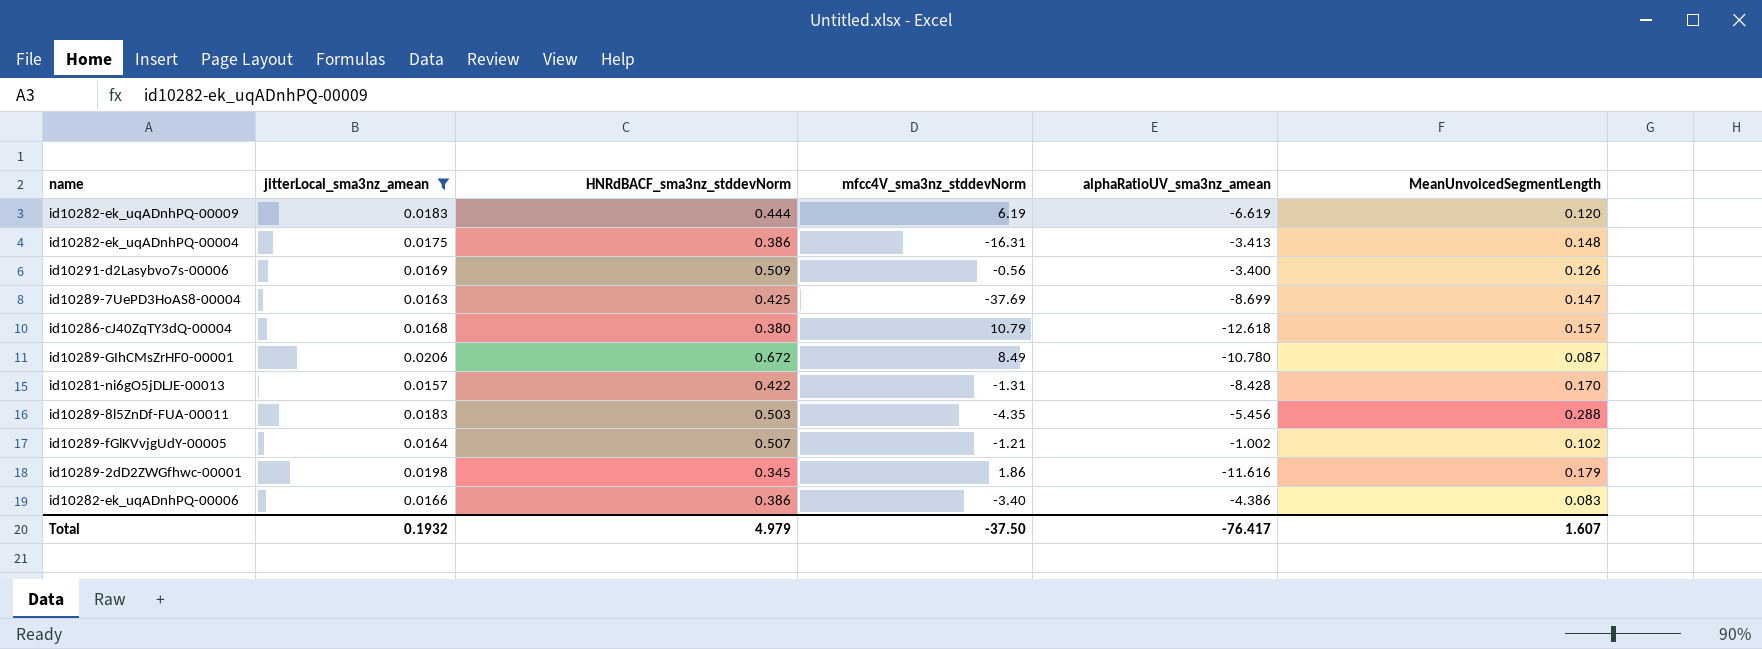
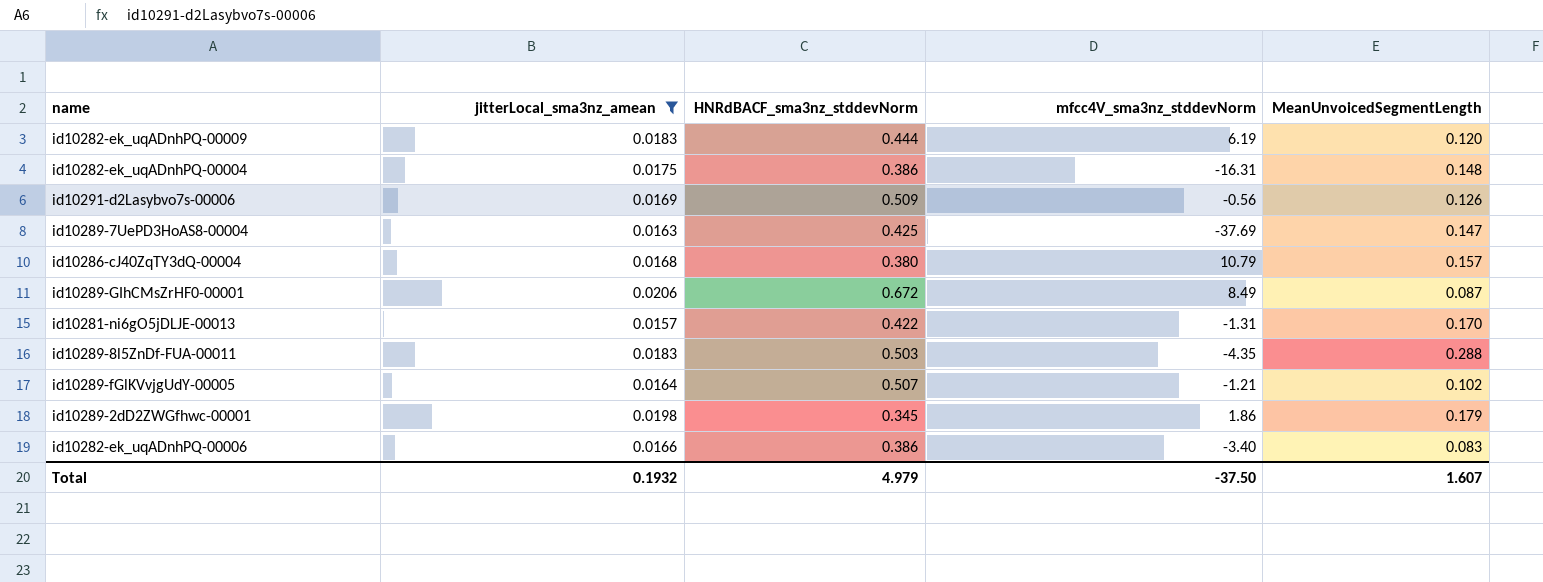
column alphaRatioUV_sma3nz_amean | position: 5 -> none

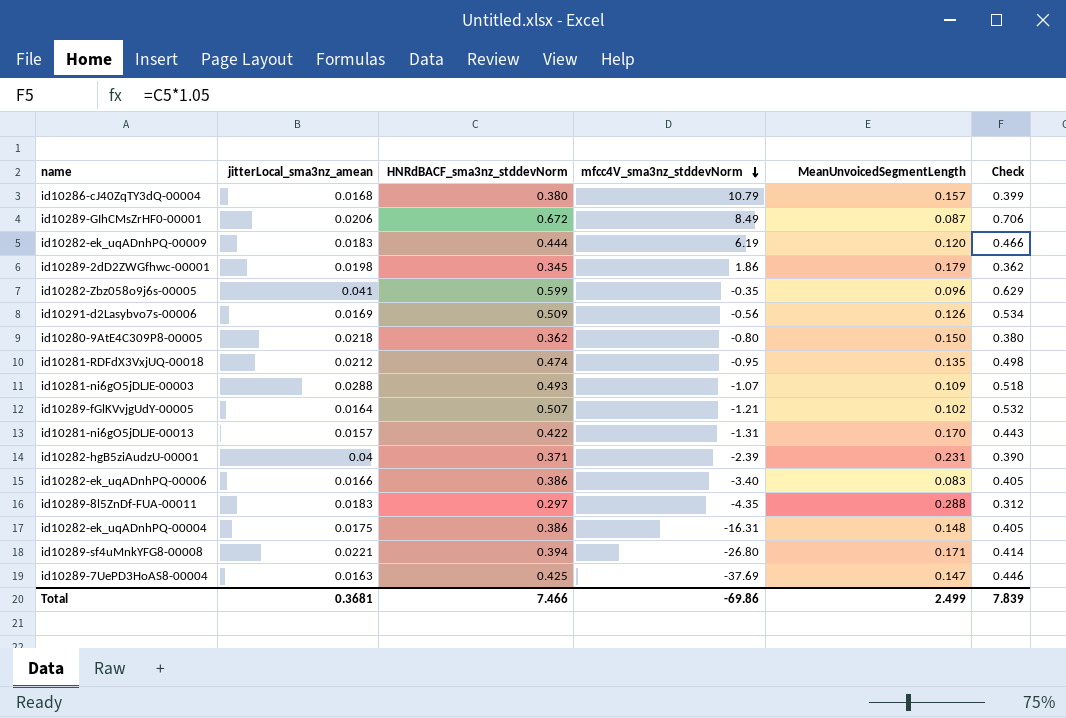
filter: jitterLocal_sma3nz_amean <= 0.0206 -> none
row order: none -> mfcc4V_sma3nz_stddevNorm descending
column Check | formula: none -> [HNRdBACF_sma3nz_stddevNorm] * 1.05
id10289-8l5ZnDf-FUA-00011 | HNRdBACF_sma3nz_stddevNorm: 0.503 -> 0.297
Total | jitterLocal_sma3nz_amean: 0.1932 -> 0.3681
Total | HNRdBACF_sma3nz_stddevNorm: 4.979 -> 7.466
Total | mfcc4V_sma3nz_stddevNorm: -37.50 -> -69.86
Total | MeanUnvoicedSegmentLength: 1.607 -> 2.499

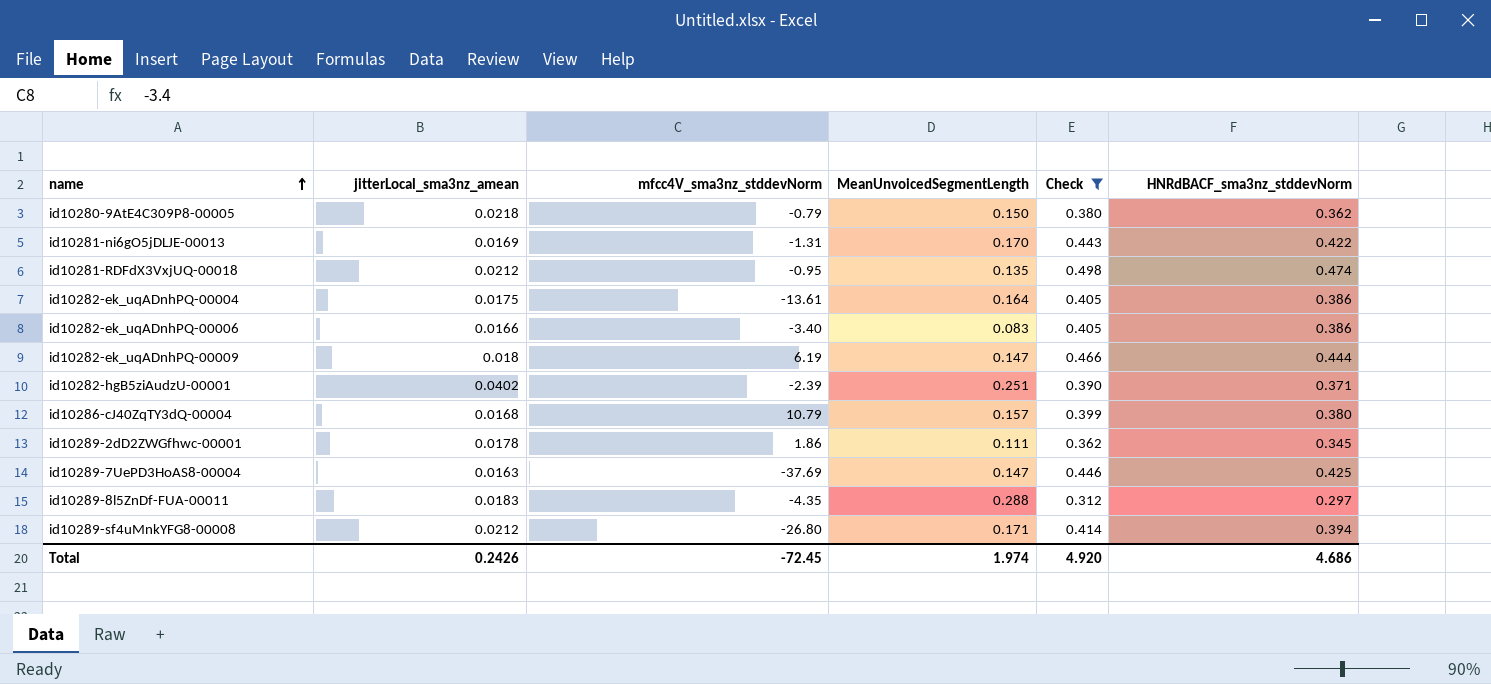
filter: none -> Check <= 0.498
row order: mfcc4V_sma3nz_stddevNorm descending -> name ascending
column HNRdBACF_sma3nz_stddevNorm | position: 3 -> 6
id10280-9AtE4C309P8-00005 | mfcc4V_sma3nz_stddevNorm: -0.80 -> -0.79
id10281-ni6gO5jDLJE-00013 | jitterLocal_sma3nz_amean: 0.0157 -> 0.0169
id10282-ek_uqADnhPQ-00004 | mfcc4V_sma3nz_stddevNorm: -16.31 -> -13.61
id10282-ek_uqADnhPQ-00004 | MeanUnvoicedSegmentLength: 0.148 -> 0.164
id10282-ek_uqADnhPQ-00009 | jitterLocal_sma3nz_amean: 0.0183 -> 0.018
id10282-ek_uqADnhPQ-00009 | MeanUnvoicedSegmentLength: 0.120 -> 0.147
id10282-hgB5ziAudzU-00001 | jitterLocal_sma3nz_amean: 0.04 -> 0.0402
id10282-hgB5ziAudzU-00001 | MeanUnvoicedSegmentLength: 0.231 -> 0.251
id10289-2dD2ZWGfhwc-00001 | jitterLocal_sma3nz_amean: 0.0198 -> 0.0178
id10289-2dD2ZWGfhwc-00001 | MeanUnvoicedSegmentLength: 0.179 -> 0.111
id10289-sf4uMnkYFG8-00008 | jitterLocal_sma3nz_amean: 0.0221 -> 0.0212
Total | jitterLocal_sma3nz_amean: 0.3681 -> 0.2426
Total | mfcc4V_sma3nz_stddevNorm: -69.86 -> -72.45
Total | MeanUnvoicedSegmentLength: 2.499 -> 1.974
Total | Check: 7.839 -> 4.920
Total | HNRdBACF_sma3nz_stddevNorm: 7.466 -> 4.686

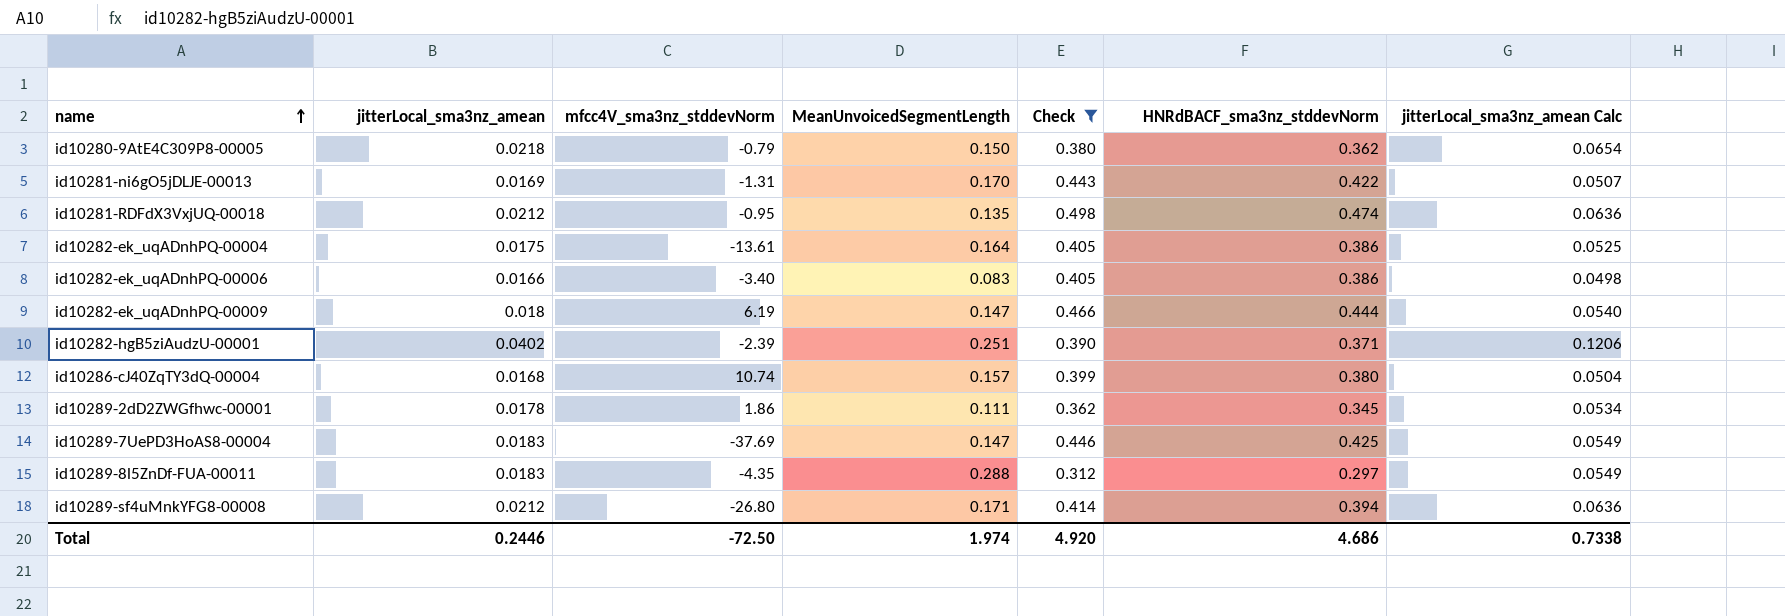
column jitterLocal_sma3nz_amean Calc | formula: none -> [jitterLocal_sma3nz_amean] * 3
id10286-cJ40ZqTY3dQ-00004 | mfcc4V_sma3nz_stddevNorm: 10.79 -> 10.74
id10289-7UePD3HoAS8-00004 | jitterLocal_sma3nz_amean: 0.0163 -> 0.0183
Total | jitterLocal_sma3nz_amean: 0.2426 -> 0.2446
Total | mfcc4V_sma3nz_stddevNorm: -72.45 -> -72.50

